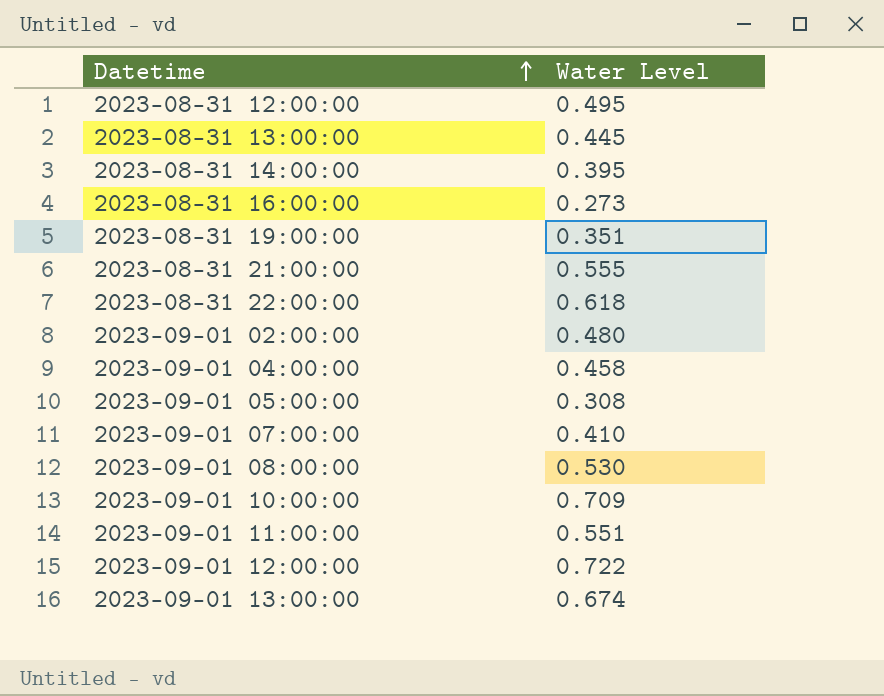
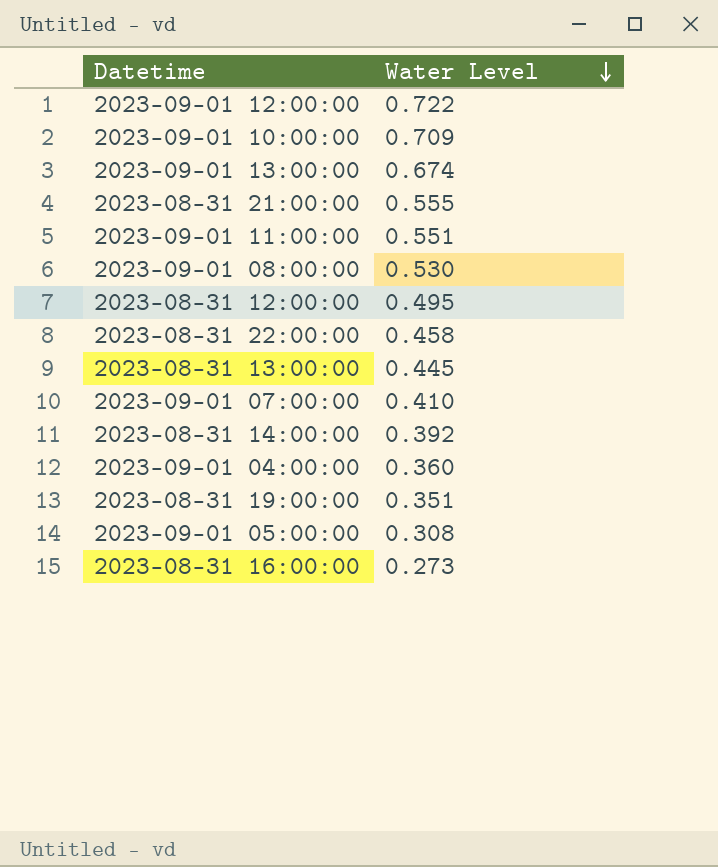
row order: Datetime ascending -> Water Level descending
row 2023-09-01 02:00:00: 0.480 -> none
2023-08-31 22:00:00 | Water Level: 0.618 -> 0.458
2023-08-31 14:00:00 | Water Level: 0.395 -> 0.392
2023-09-01 04:00:00 | Water Level: 0.458 -> 0.360

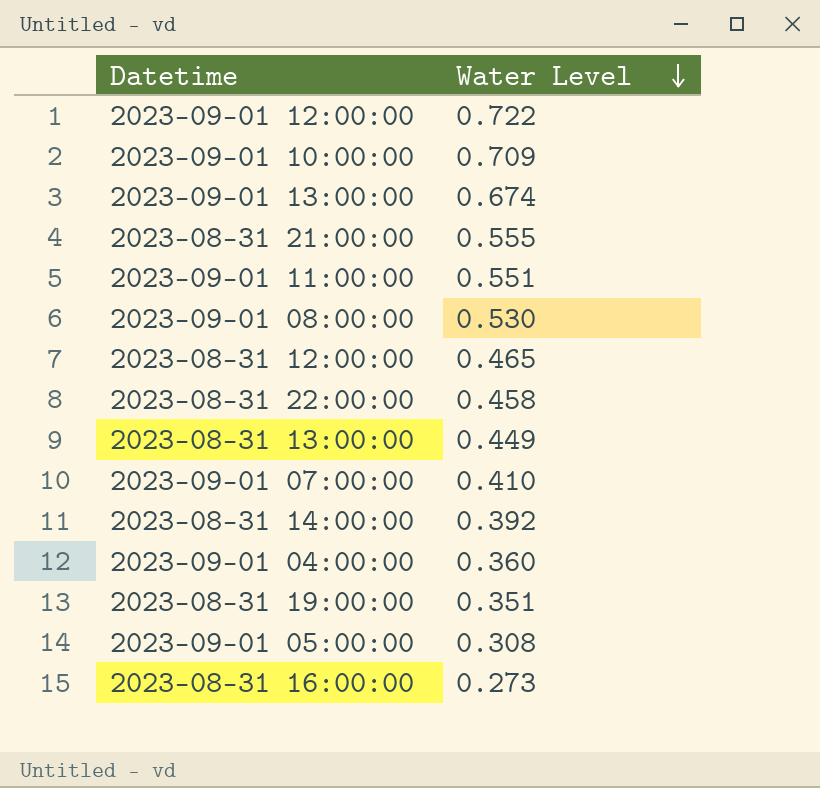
2023-08-31 12:00:00 | Water Level: 0.495 -> 0.465
2023-08-31 13:00:00 | Water Level: 0.445 -> 0.449

